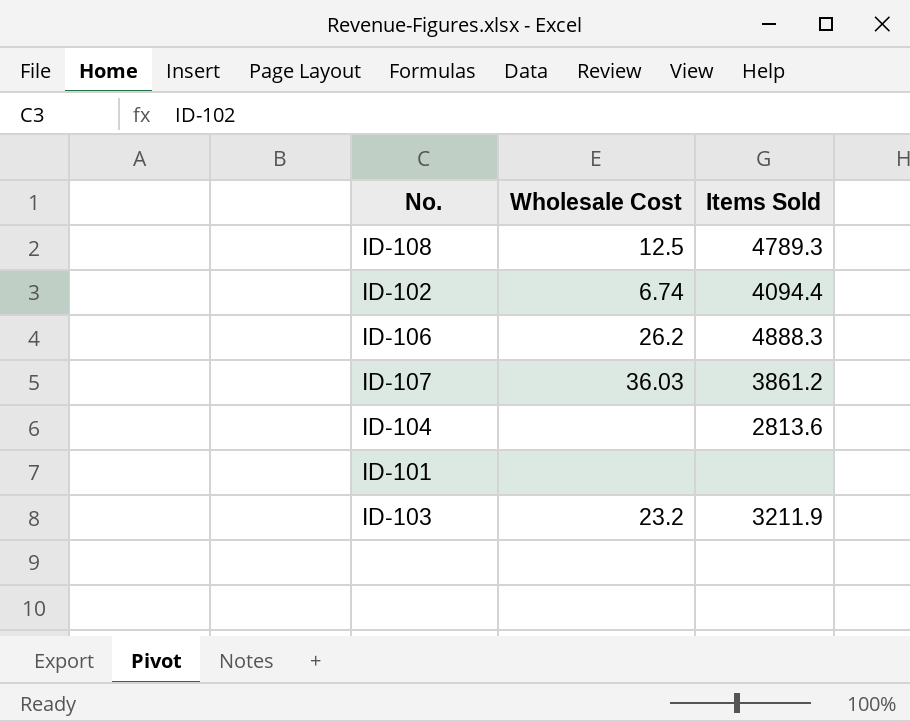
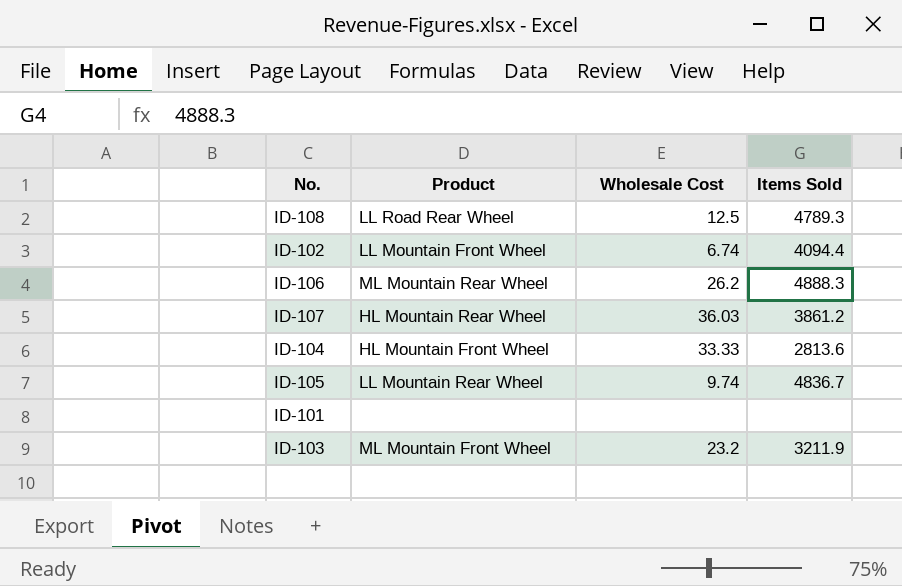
column Product | position: none -> 2
ID-104 | Wholesale Cost: none -> 33.33
row ID-105: none -> LL Mountain Rear Wheel | 9.74 | 4836.7

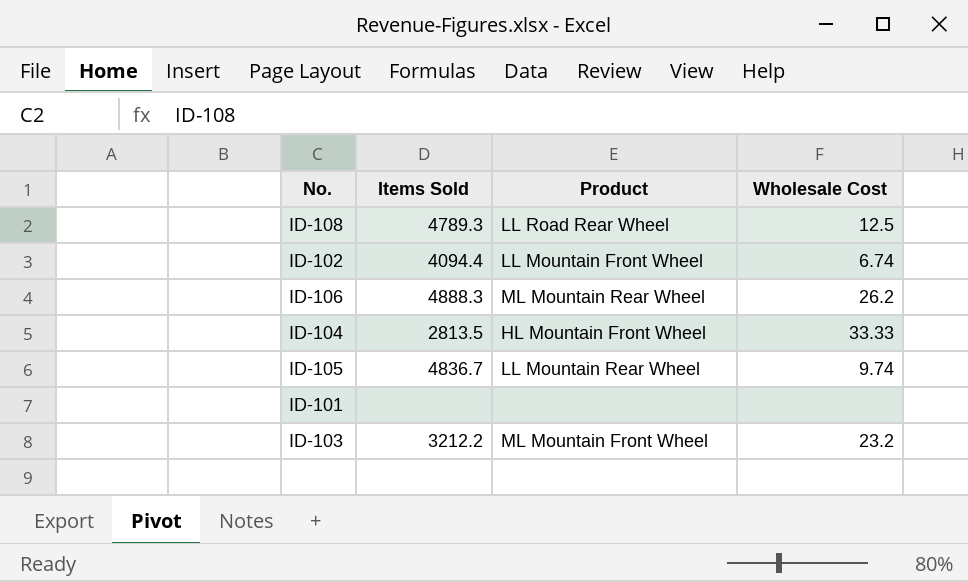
column Items Sold | position: 4 -> 2
row ID-107: HL Mountain Rear Wheel | 36.03 | 3861.2 -> none
ID-104 | Items Sold: 2813.6 -> 2813.5
ID-103 | Items Sold: 3211.9 -> 3212.2

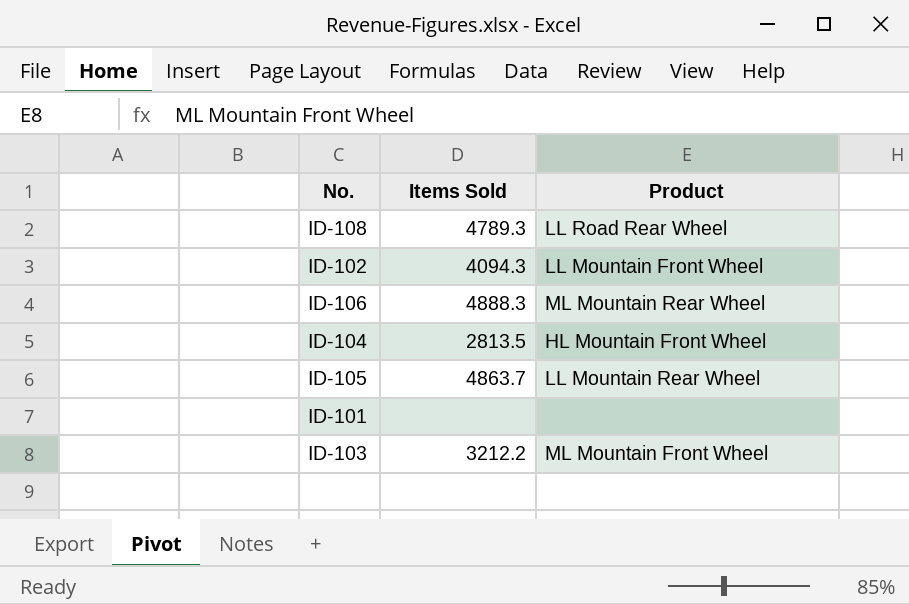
column Wholesale Cost | position: 4 -> none
ID-102 | Items Sold: 4094.4 -> 4094.3
ID-105 | Items Sold: 4836.7 -> 4863.7

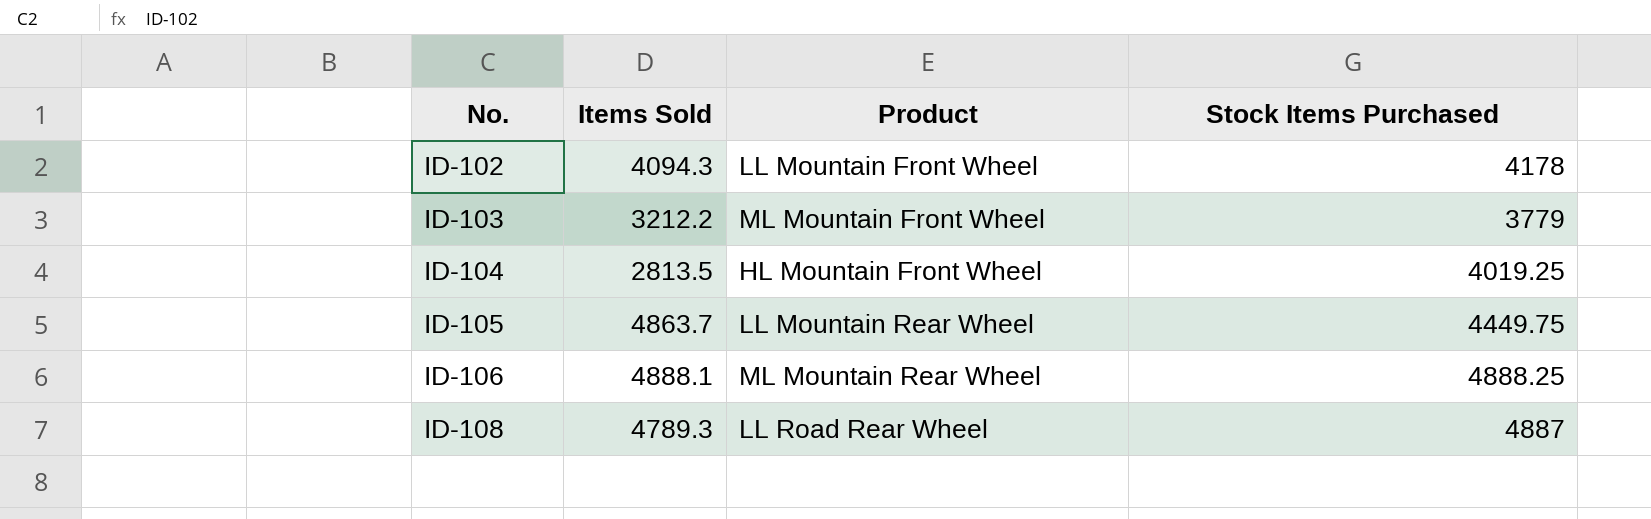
row order: none -> No. ascending
column Stock Items Purchased | position: none -> 4
row ID-101: none | none -> none
ID-106 | Items Sold: 4888.3 -> 4888.1

